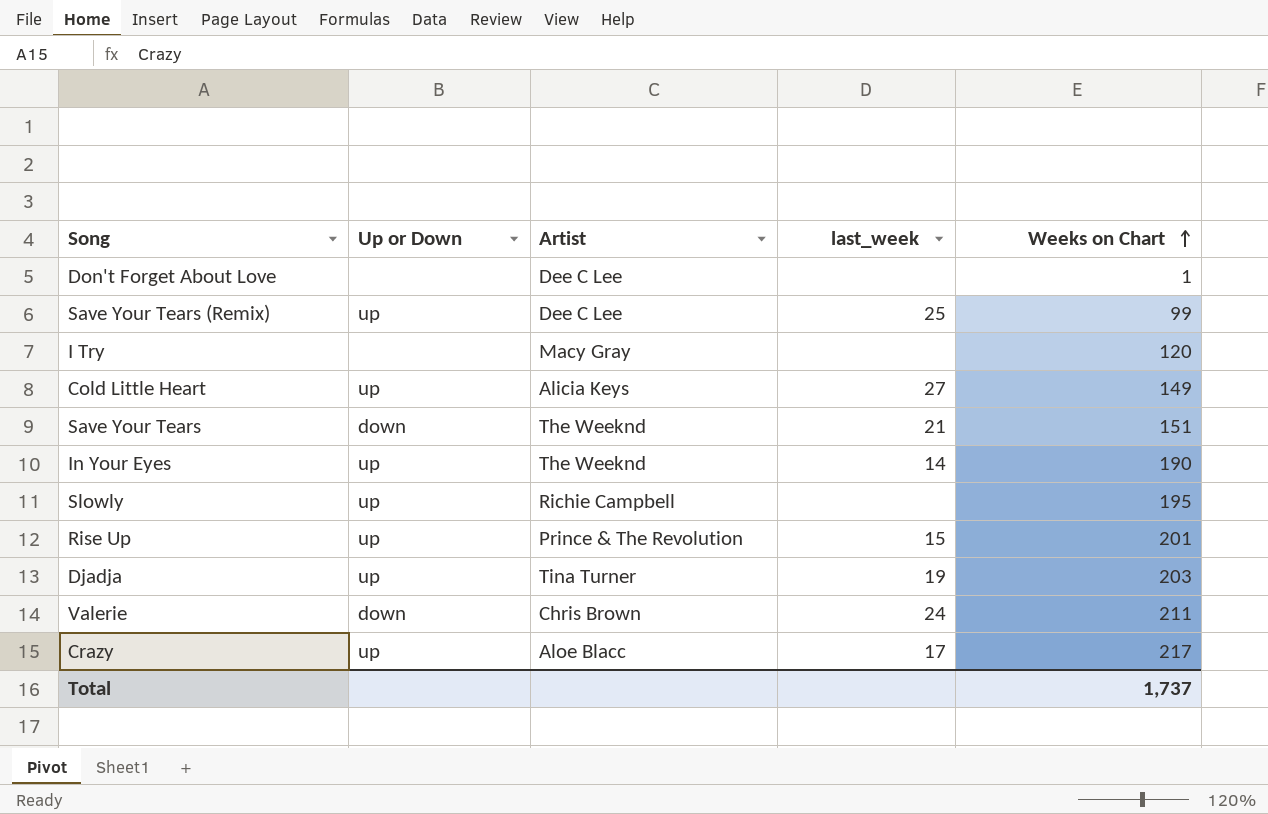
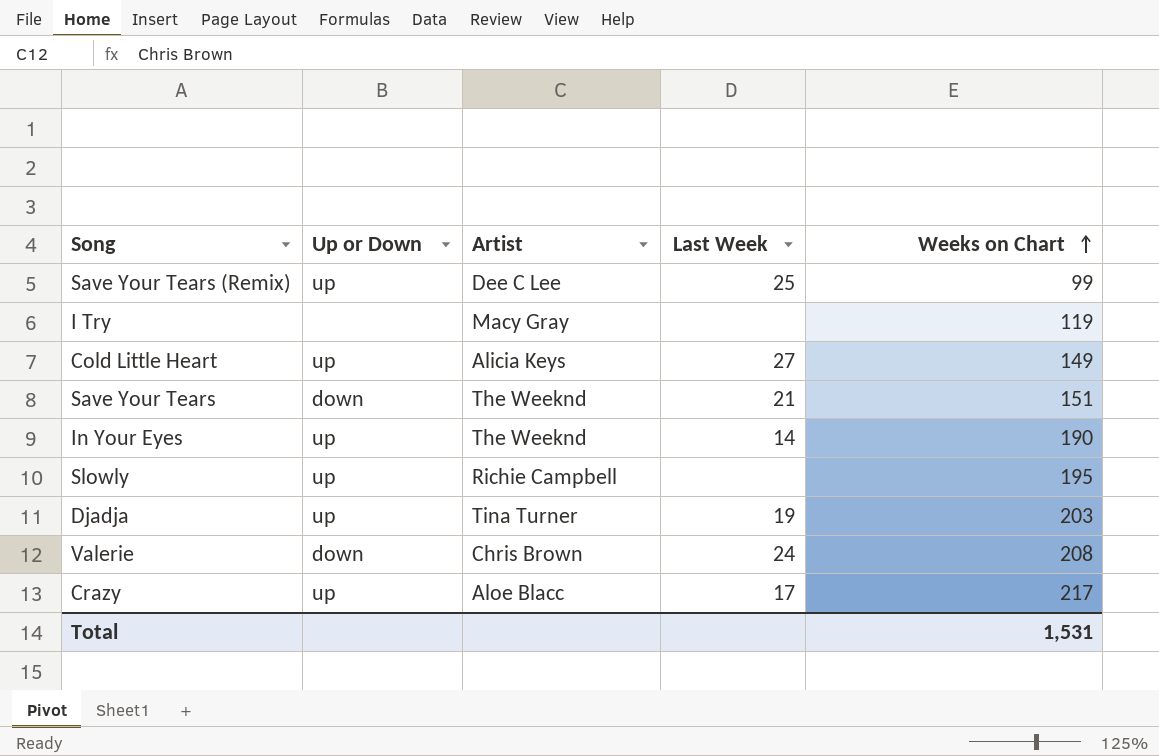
column name: last_week -> Last Week
row Don't Forget About Love: none | Dee C Lee | none | 1 -> none
row Rise Up: up | Prince & The Revolution | 15 | 201 -> none
I Try | Weeks on Chart: 120 -> 119
Valerie | Weeks on Chart: 211 -> 208
Total | Weeks on Chart: 1,737 -> 1,531

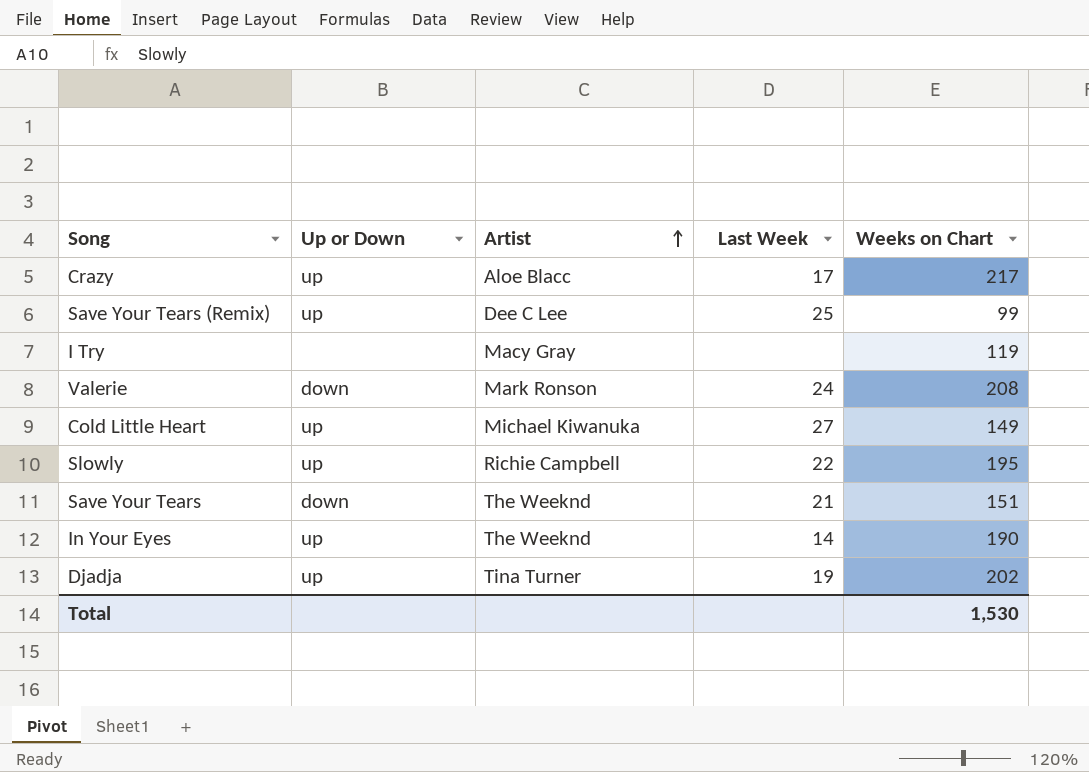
row order: Weeks on Chart ascending -> Artist ascending
Valerie | Artist: Chris Brown -> Mark Ronson
Cold Little Heart | Artist: Alicia Keys -> Michael Kiwanuka
Slowly | Last Week: none -> 22
Djadja | Weeks on Chart: 203 -> 202
Total | Weeks on Chart: 1,531 -> 1,530

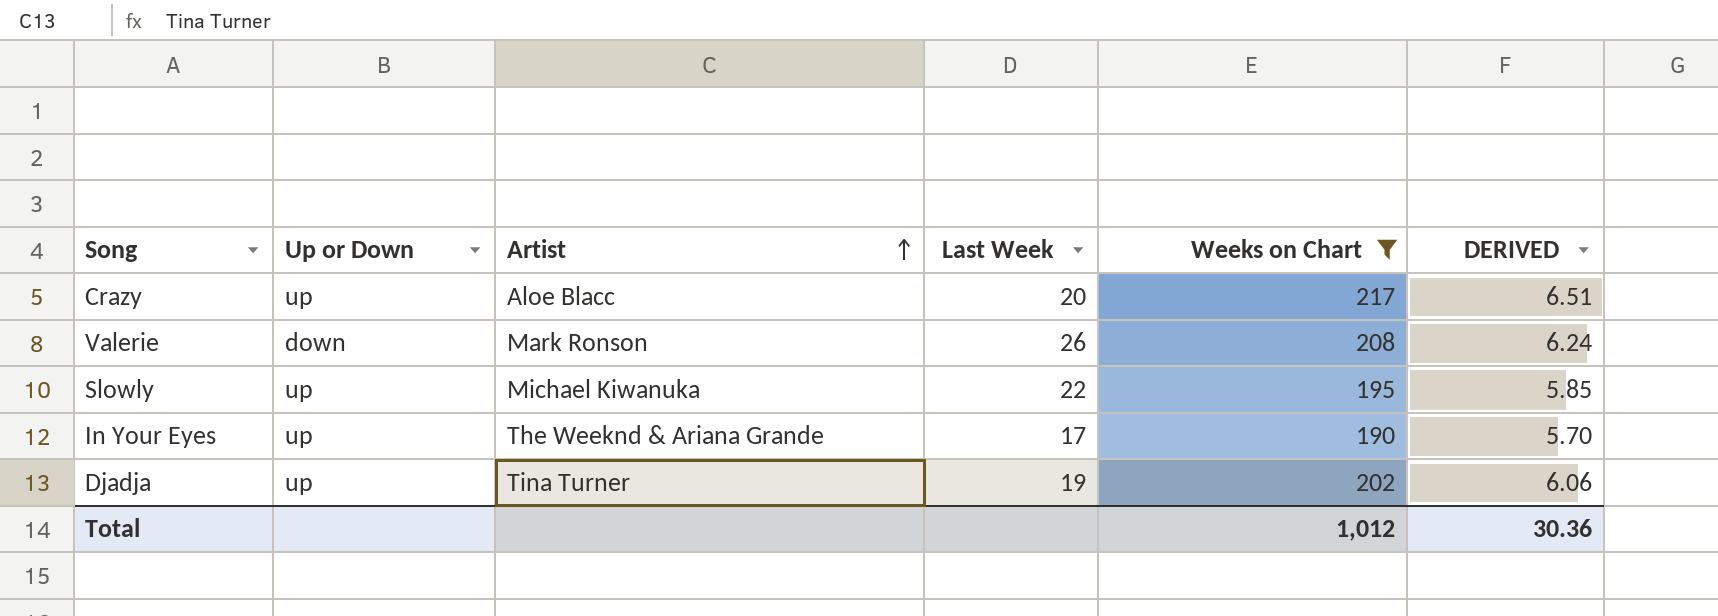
filter: none -> Weeks on Chart >= 190
column DERIVED | formula: none -> [Weeks on Chart] * 0.03
Crazy | Last Week: 17 -> 20
Valerie | Last Week: 24 -> 26
Slowly | Artist: Richie Campbell -> Michael Kiwanuka
In Your Eyes | Artist: The Weeknd -> The Weeknd & Ariana Grande
In Your Eyes | Last Week: 14 -> 17
Total | Weeks on Chart: 1,530 -> 1,012

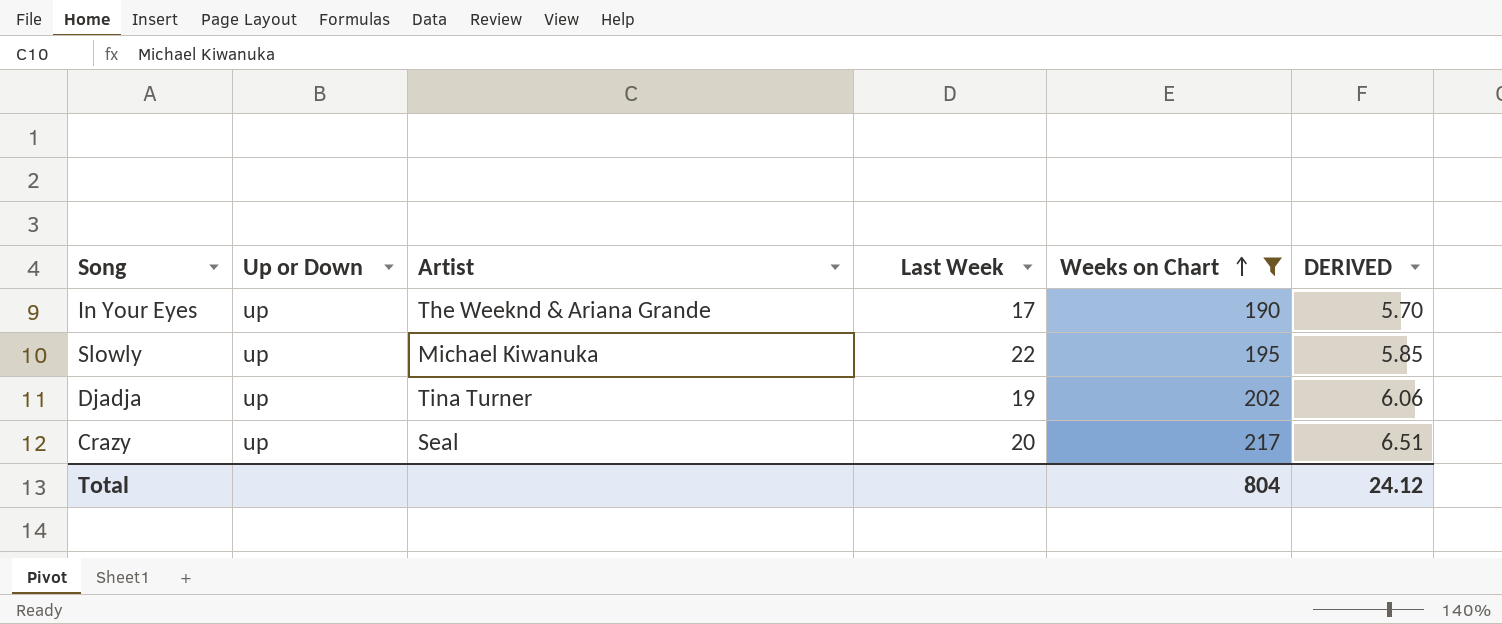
row order: Artist ascending -> Weeks on Chart ascending
row Valerie: down | Mark Ronson | 26 | 208 | 6.24 -> none
Crazy | Artist: Aloe Blacc -> Seal
Total | Weeks on Chart: 1,012 -> 804
Total | DERIVED: 30.36 -> 24.12

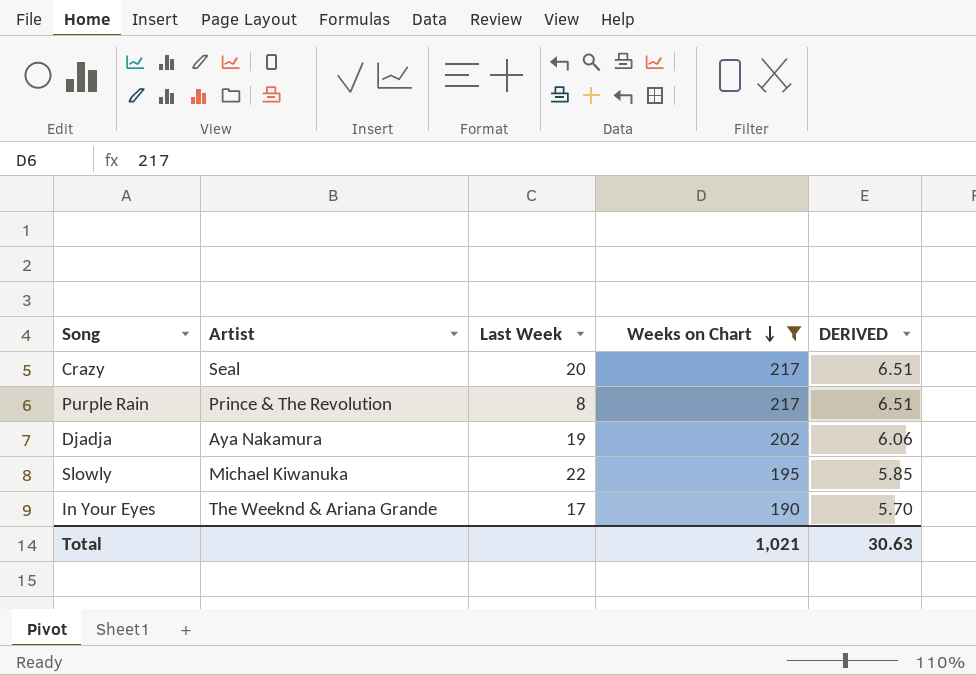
row order: Weeks on Chart ascending -> Weeks on Chart descending
column Up or Down | position: 2 -> none
row Purple Rain: none -> Prince & The Revolution | 8 | 217 | 6.51
Djadja | Artist: Tina Turner -> Aya Nakamura
Total | Weeks on Chart: 804 -> 1,021
Total | DERIVED: 24.12 -> 30.63

